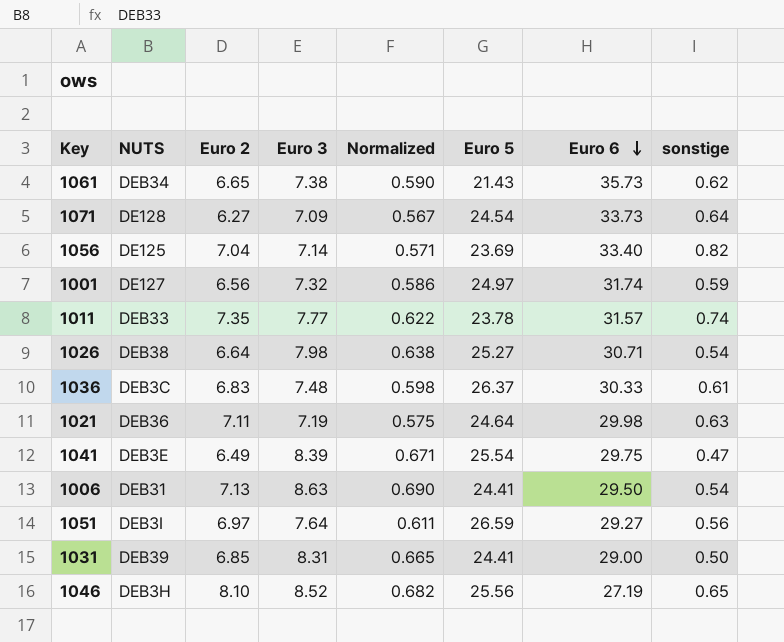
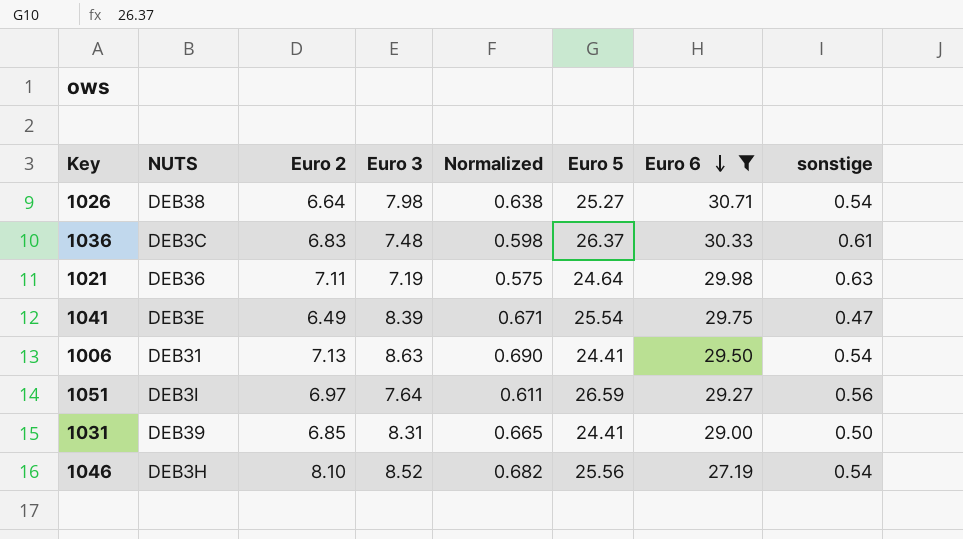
filter: none -> Euro 6 <= 30.71
1046 | sonstige: 0.65 -> 0.54

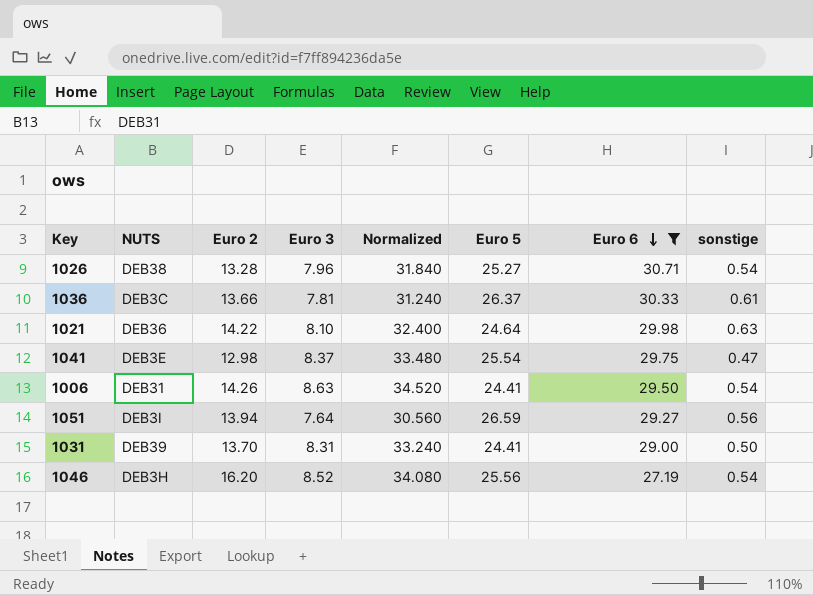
column Normalized | formula: [Euro 3] * 0.08 -> [Euro 3] * 4
1026 | Euro 2: 6.64 -> 13.28
1026 | Euro 3: 7.98 -> 7.96
1036 | Euro 2: 6.83 -> 13.66
1036 | Euro 3: 7.48 -> 7.81
1021 | Euro 2: 7.11 -> 14.22
1021 | Euro 3: 7.19 -> 8.10
1041 | Euro 2: 6.49 -> 12.98
1041 | Euro 3: 8.39 -> 8.37
1006 | Euro 2: 7.13 -> 14.26
1051 | Euro 2: 6.97 -> 13.94
1031 | Euro 2: 6.85 -> 13.70
1046 | Euro 2: 8.10 -> 16.20

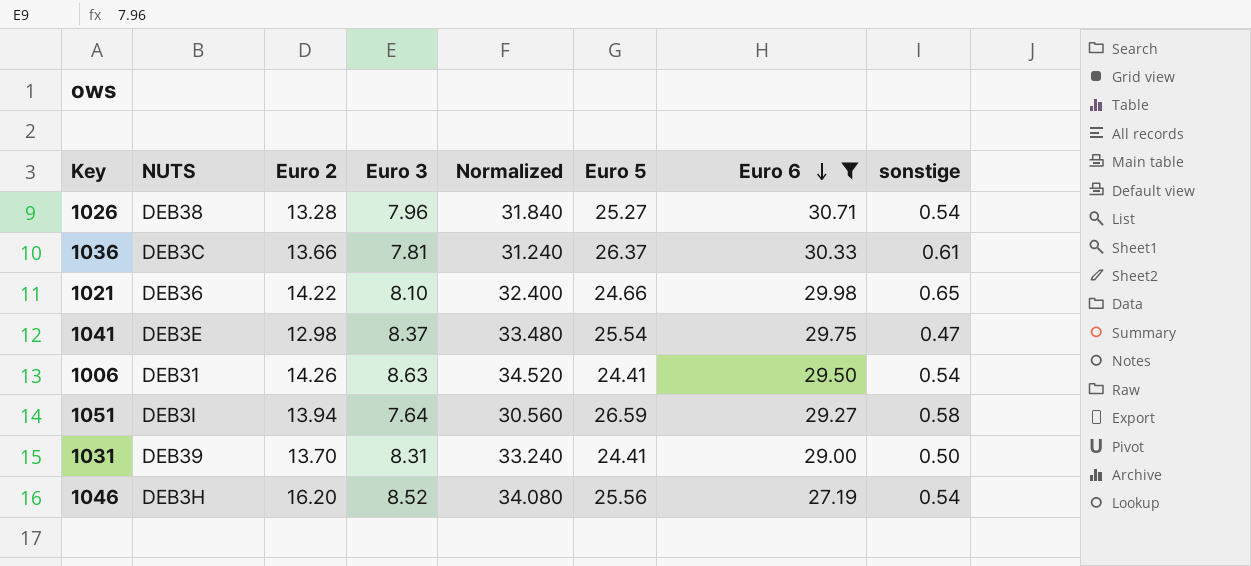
1021 | Euro 5: 24.64 -> 24.66
1021 | sonstige: 0.63 -> 0.65
1051 | sonstige: 0.56 -> 0.58

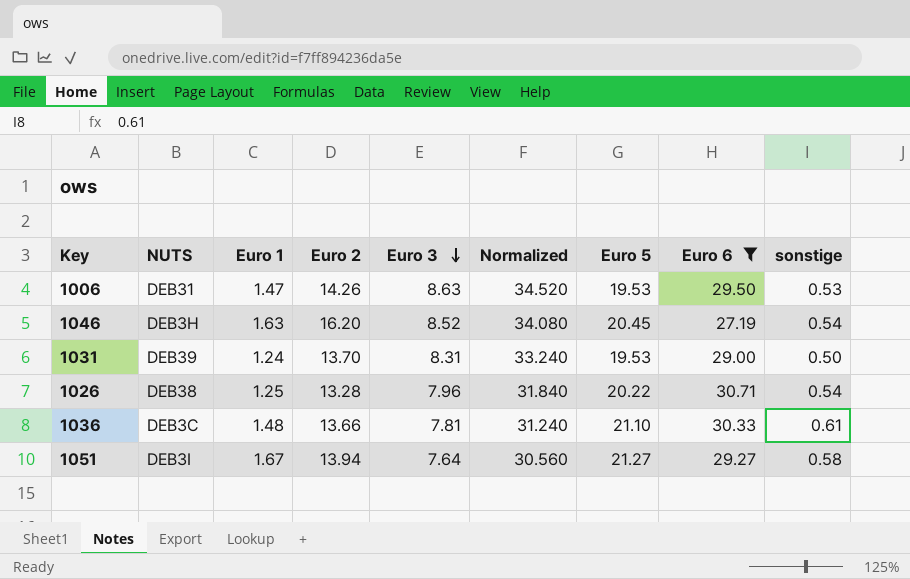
row order: Euro 6 descending -> Euro 3 descending
column Euro 1 | position: none -> 3
row 1021: DEB36 | 14.22 | 8.10 | 32.400 | 24.66 | 29.98 | 0.65 -> none
row 1041: DEB3E | 12.98 | 8.37 | 33.480 | 25.54 | 29.75 | 0.47 -> none
1006 | Euro 5: 24.41 -> 19.53
1006 | sonstige: 0.54 -> 0.53
1046 | Euro 5: 25.56 -> 20.45
1031 | Euro 5: 24.41 -> 19.53
1026 | Euro 5: 25.27 -> 20.22
1036 | Euro 5: 26.37 -> 21.10
1051 | Euro 5: 26.59 -> 21.27

